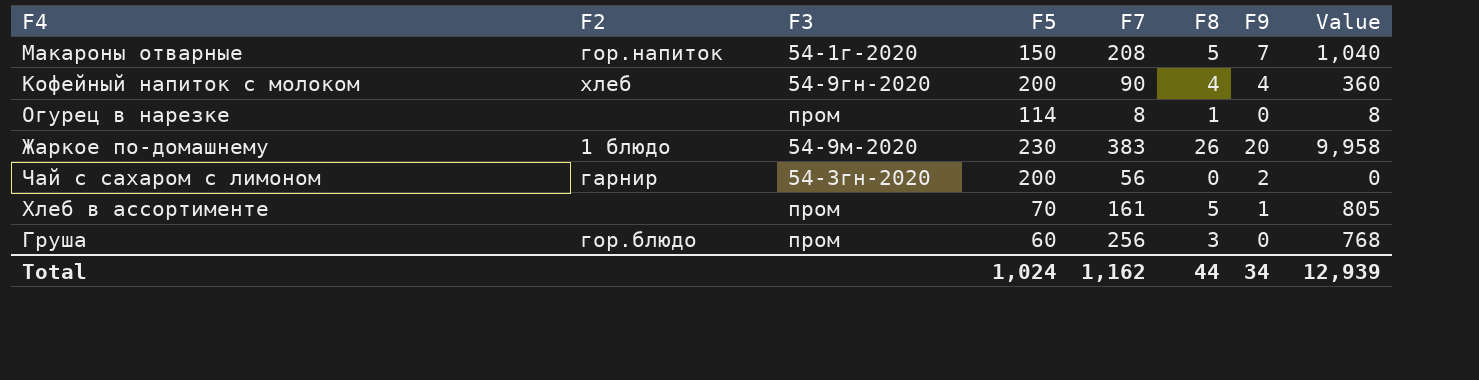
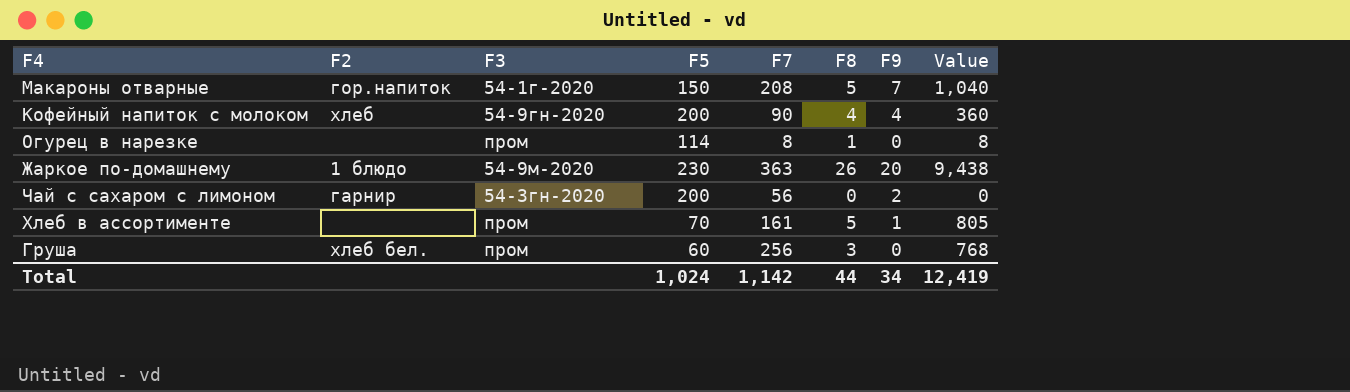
Жаркое по-домашнему | F7: 383 -> 363
Жаркое по-домашнему | Value: 9,958 -> 9,438
Груша | F2: гор.блюдо -> хлеб бел.
Total | F7: 1,162 -> 1,142
Total | Value: 12,939 -> 12,419

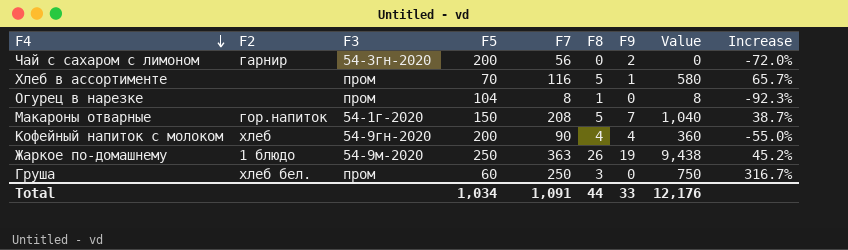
row order: none -> F4 descending
column Increase | formula: none -> ([F7] - [F5]) / [F5]
Хлеб в ассортименте | F7: 161 -> 116
Хлеб в ассортименте | Value: 805 -> 580
Огурец в нарезке | F5: 114 -> 104
Жаркое по-домашнему | F5: 230 -> 250
Жаркое по-домашнему | F9: 20 -> 19
Груша | F7: 256 -> 250
Груша | Value: 768 -> 750
Total | F5: 1,024 -> 1,034
Total | F7: 1,142 -> 1,091
Total | F9: 34 -> 33
Total | Value: 12,419 -> 12,176

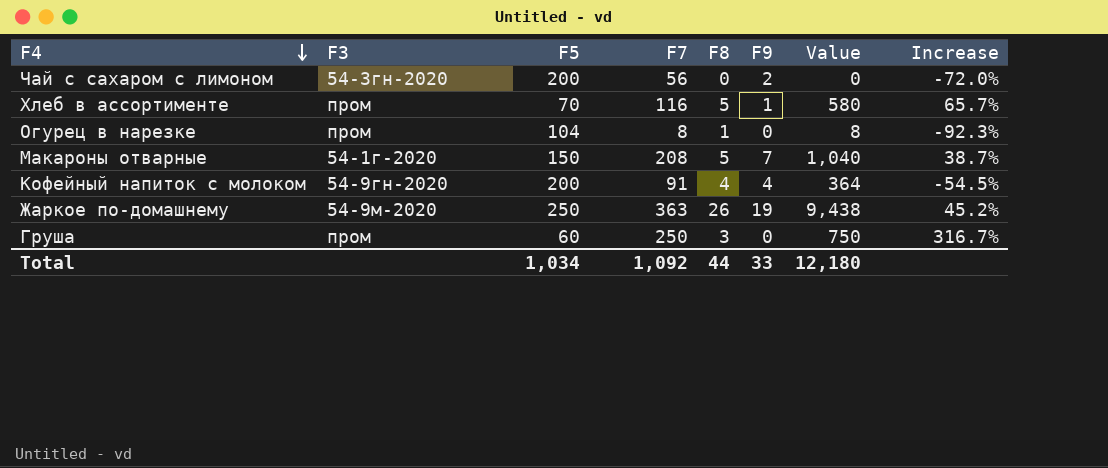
column F2 | position: 2 -> none
Кофейный напиток с молоком | F7: 90 -> 91
Кофейный напиток с молоком | Value: 360 -> 364
Кофейный напиток с молоком | Increase: -55.0% -> -54.5%
Total | F7: 1,091 -> 1,092
Total | Value: 12,176 -> 12,180

